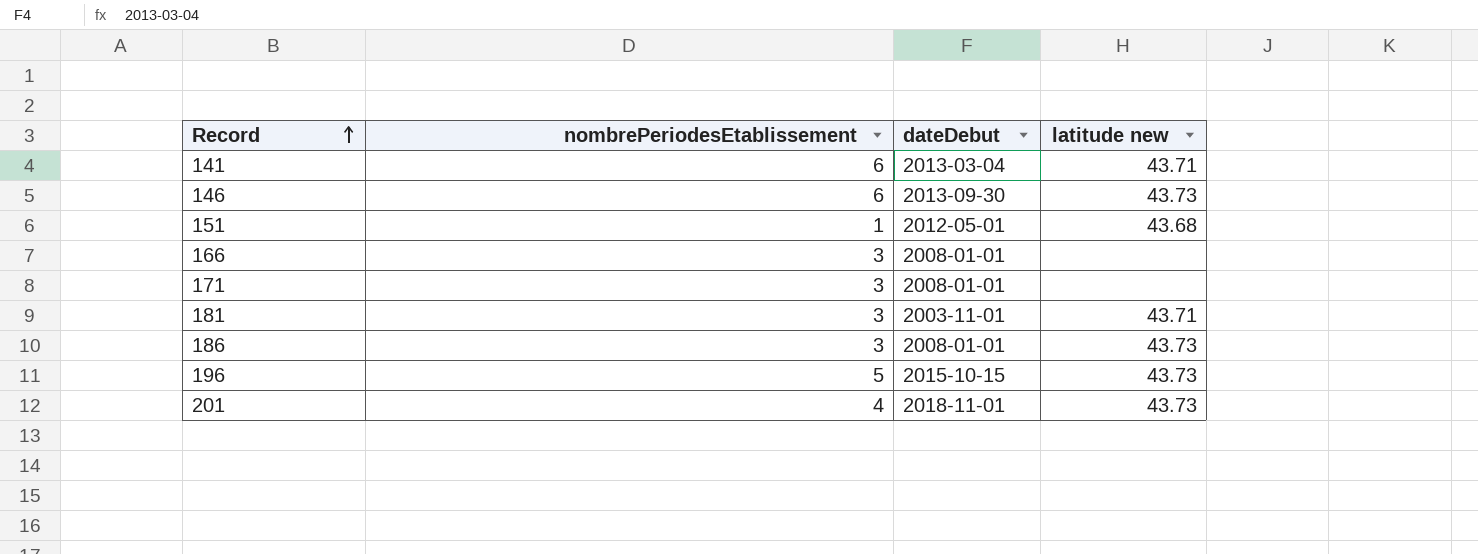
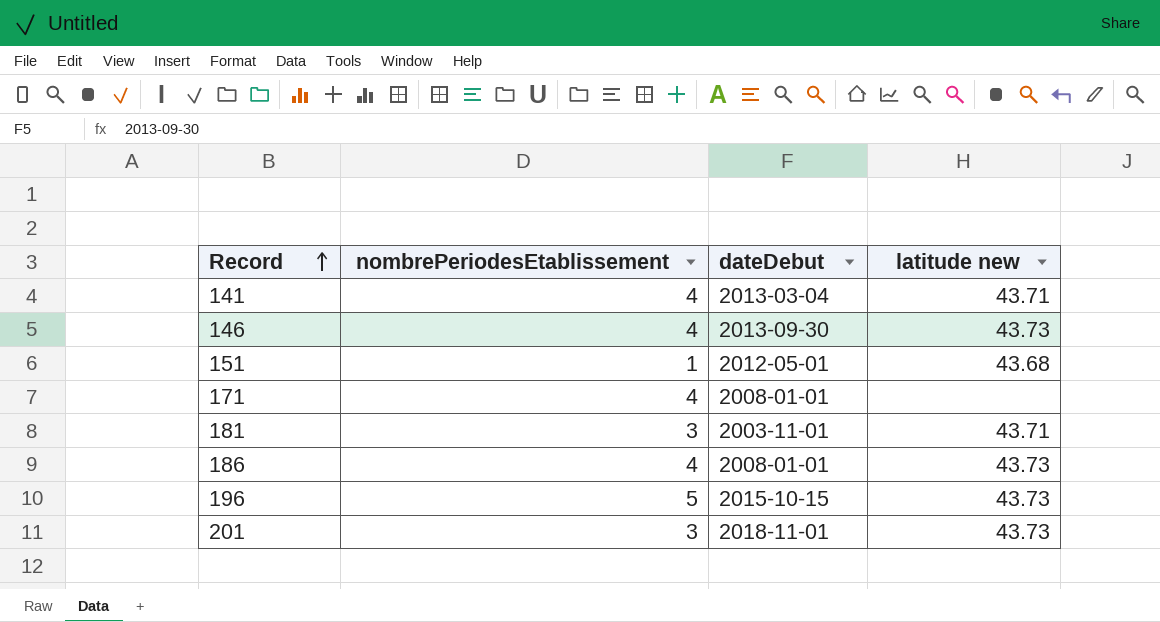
row 166: 3 | 2008-01-01 | none -> none
141 | nombrePeriodesEtablissement: 6 -> 4
146 | nombrePeriodesEtablissement: 6 -> 4
171 | nombrePeriodesEtablissement: 3 -> 4
186 | nombrePeriodesEtablissement: 3 -> 4
201 | nombrePeriodesEtablissement: 4 -> 3

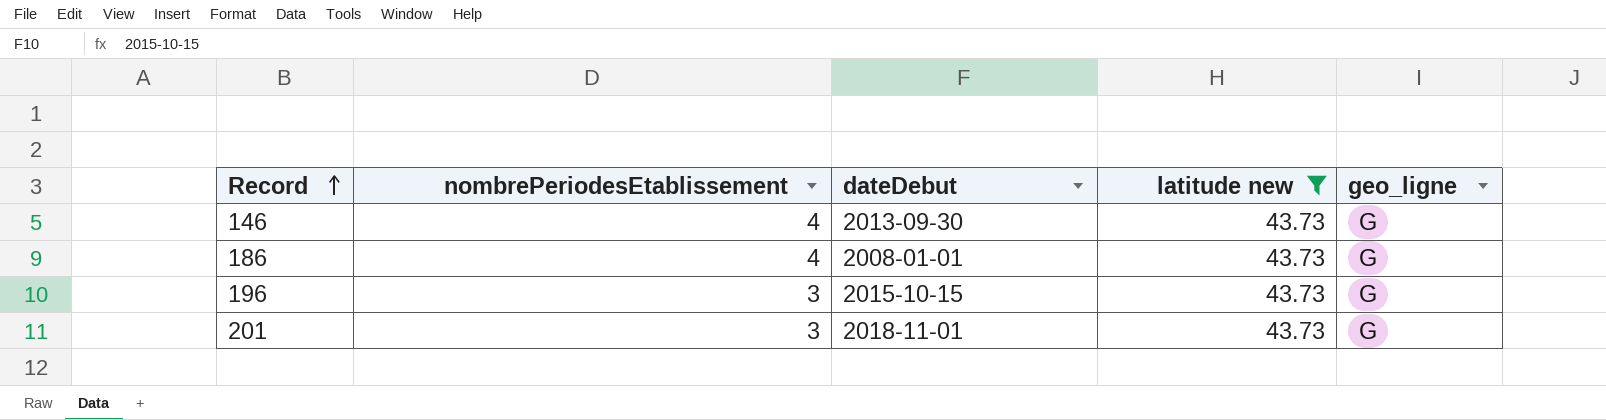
filter: none -> latitude new = 43.73
column geo_ligne | position: none -> 5
196 | nombrePeriodesEtablissement: 5 -> 3

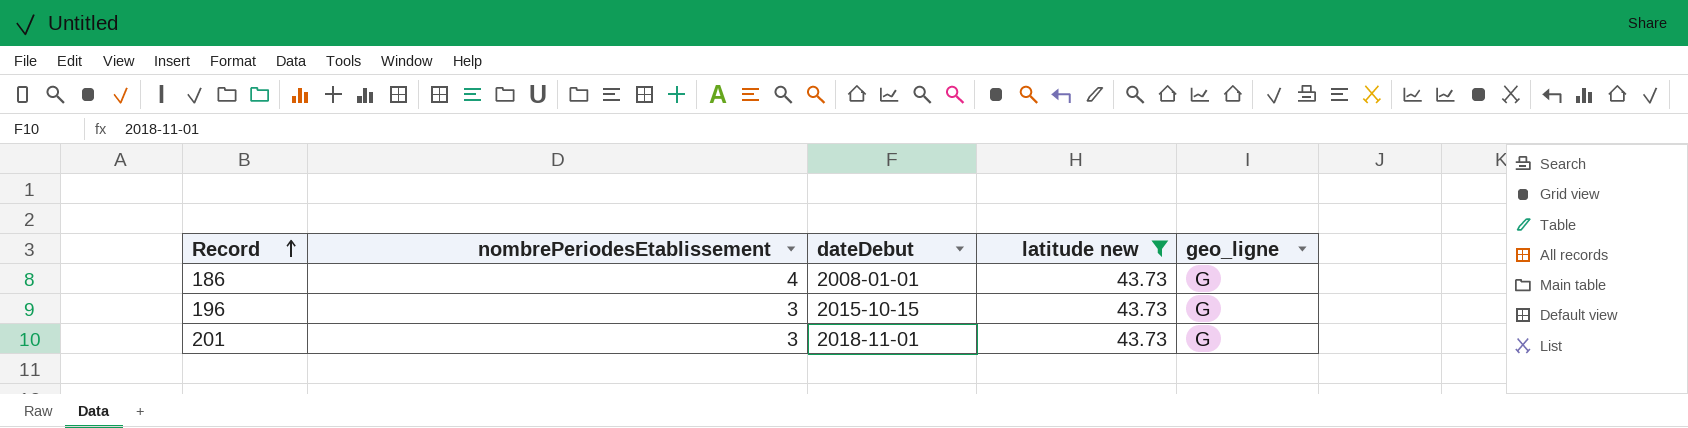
row 146: 4 | 2013-09-30 | 43.73 | G -> none

